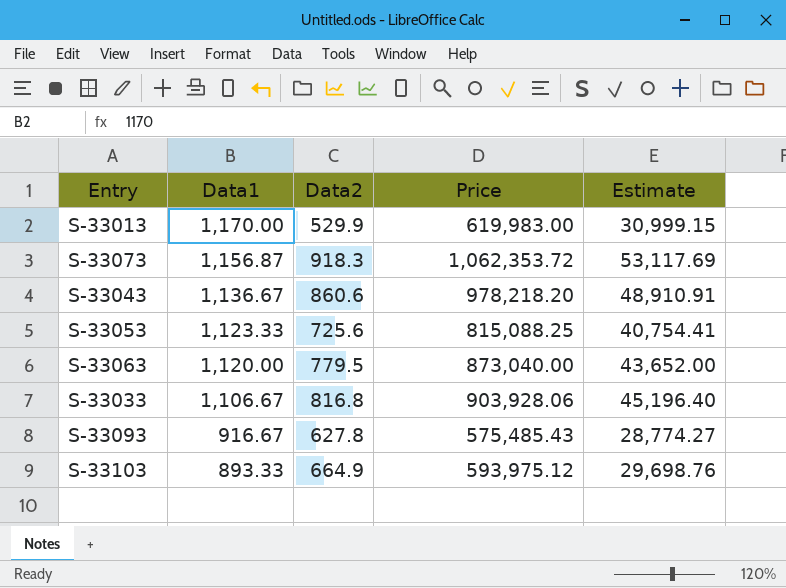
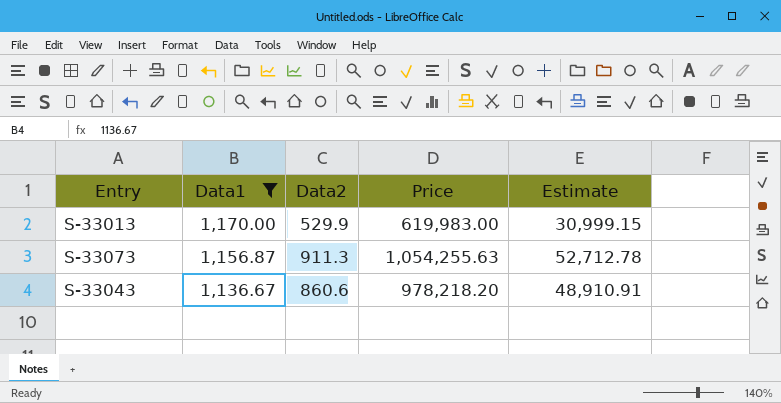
filter: none -> Data1 >= 1,136.67
S-33073 | Data2: 918.3 -> 911.3
S-33073 | Price: 1,062,353.72 -> 1,054,255.63
S-33073 | Estimate: 53,117.69 -> 52,712.78

